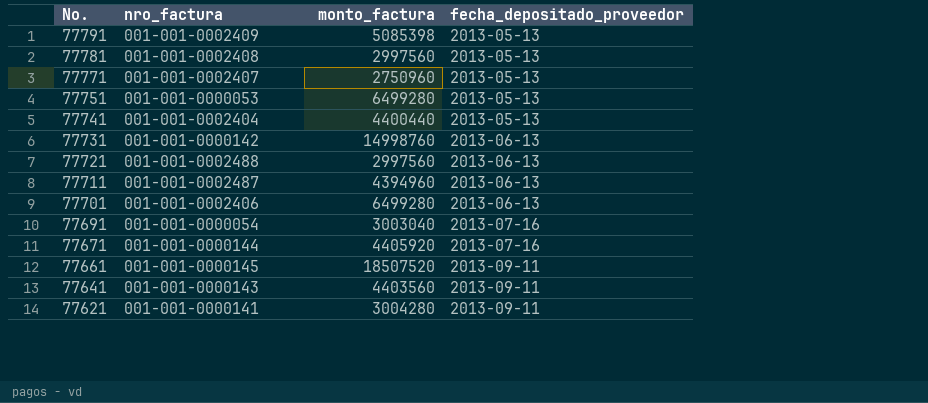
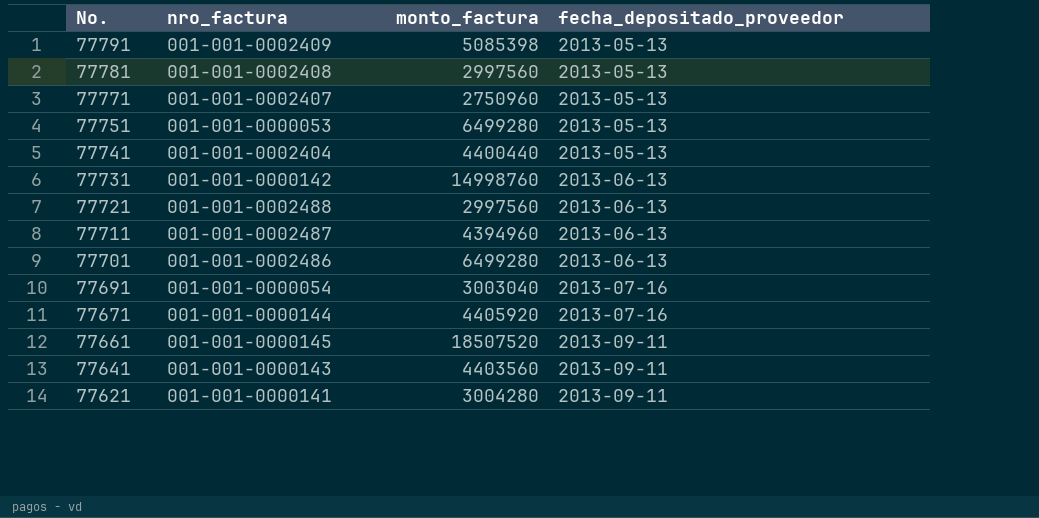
77701 | nro_factura: 001-001-0002406 -> 001-001-0002486

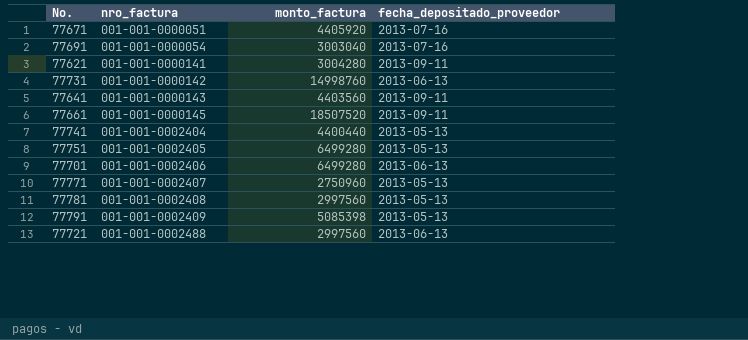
row order: No. descending -> nro_factura ascending
row 77711: 001-001-0002487 | 4394960 | 2013-06-13 -> none
77671 | nro_factura: 001-001-0000144 -> 001-001-0000051
77751 | nro_factura: 001-001-0000053 -> 001-001-0002405
77701 | nro_factura: 001-001-0002486 -> 001-001-0002406

